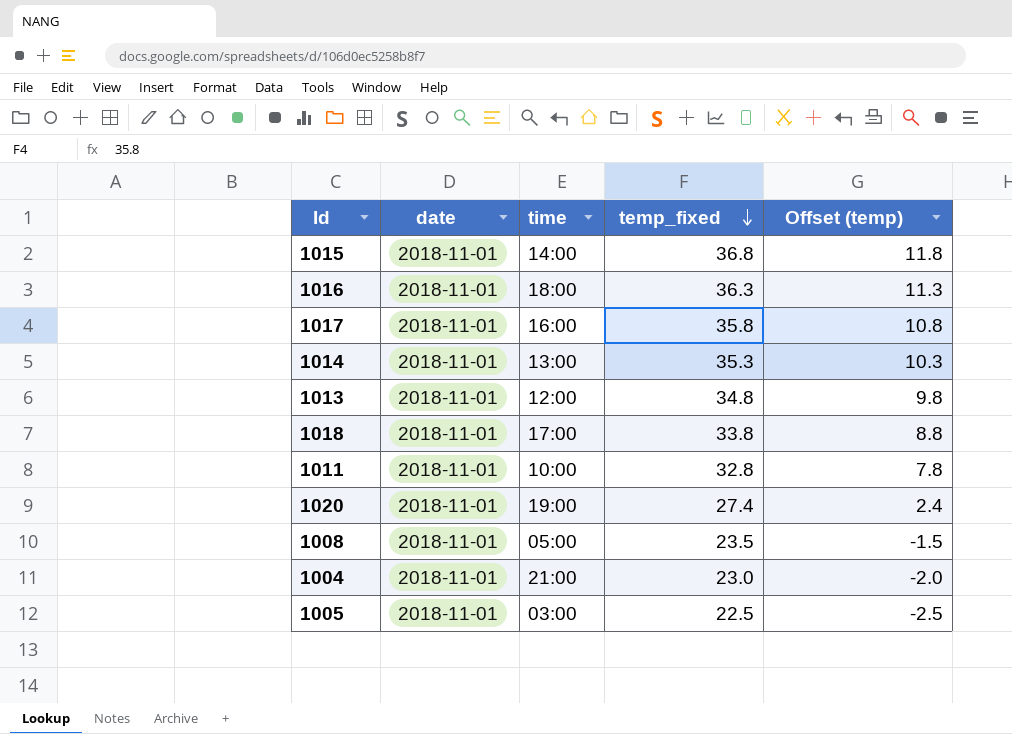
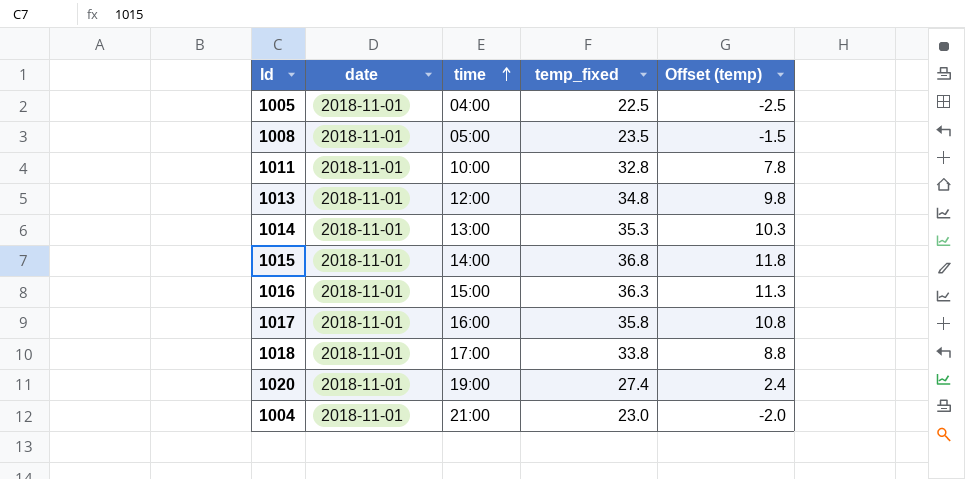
row order: temp_fixed descending -> time ascending
1005 | time: 03:00 -> 04:00
1016 | time: 18:00 -> 15:00

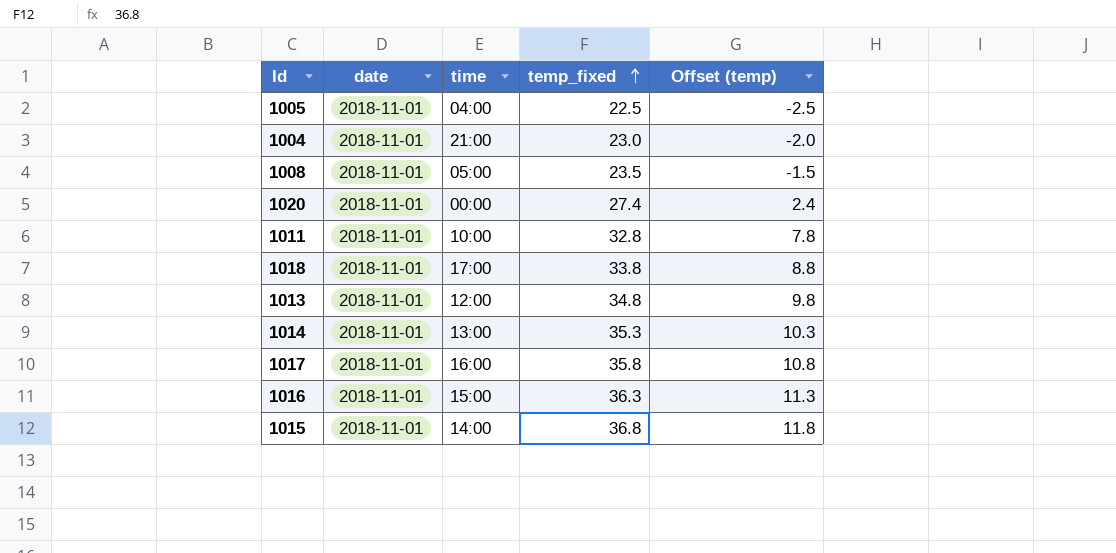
row order: time ascending -> temp_fixed ascending
1020 | time: 19:00 -> 00:00

